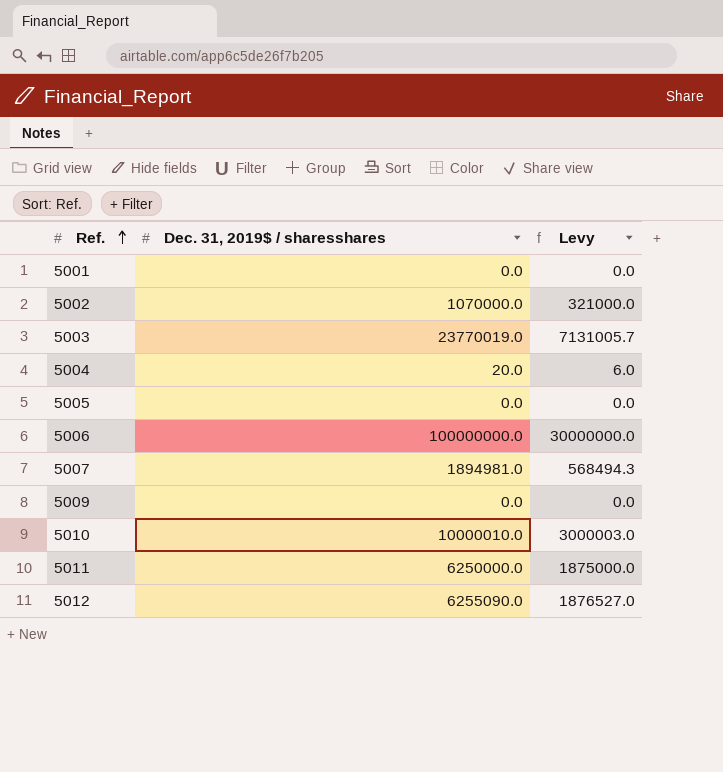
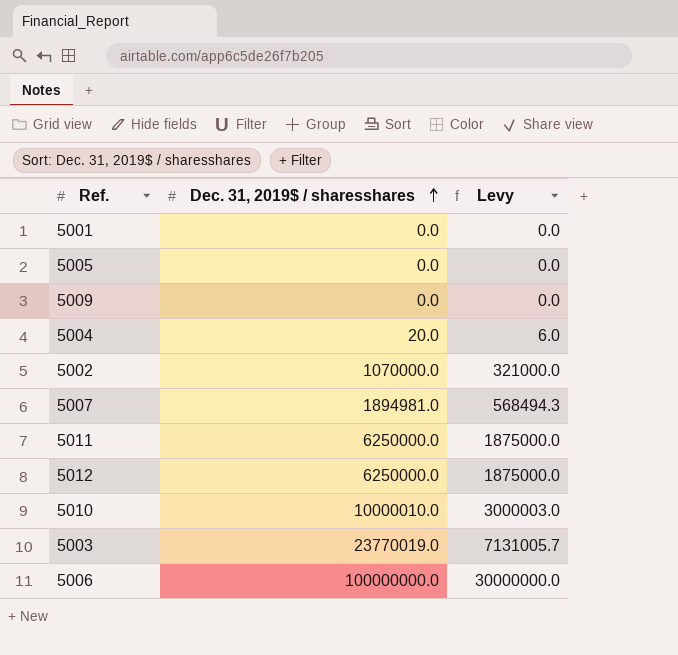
row order: Ref. ascending -> Dec. 31, 2019$ / sharesshares ascending
5012 | Dec. 31, 2019$ / sharesshares: 6255090.0 -> 6250000.0
5012 | Levy: 1876527.0 -> 1875000.0

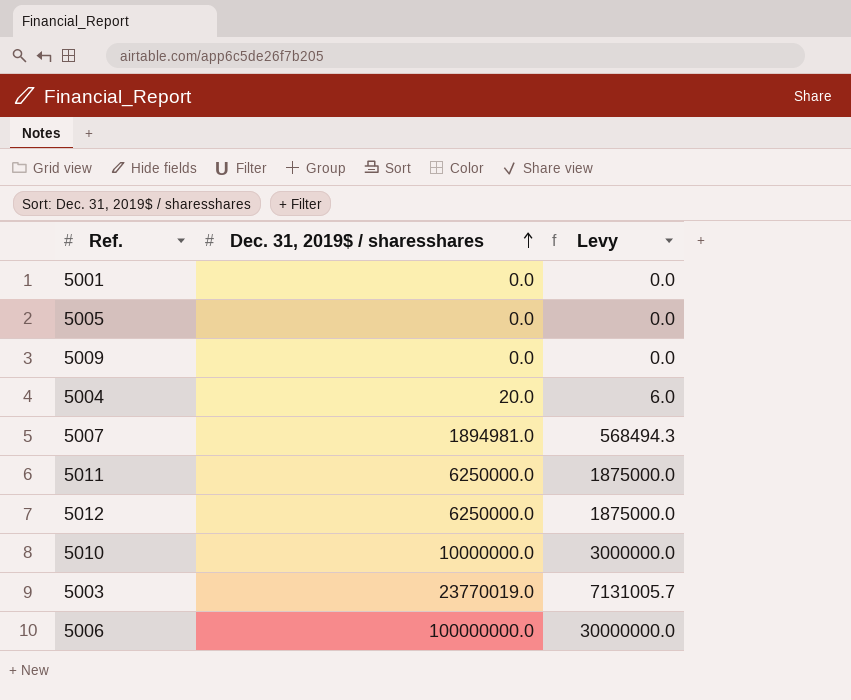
row 5002: 1070000.0 | 321000.0 -> none
5010 | Dec. 31, 2019$ / sharesshares: 10000010.0 -> 10000000.0
5010 | Levy: 3000003.0 -> 3000000.0

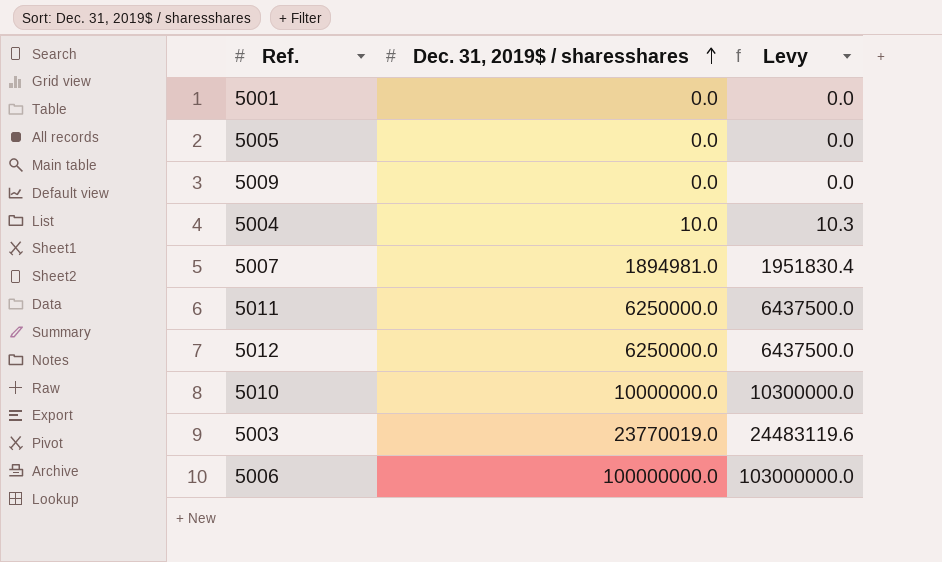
column Levy | formula: [Dec. 31, 2019$ / sharesshares] * 0.3 -> [Dec. 31, 2019$ / sharesshares] * 1.03
5004 | Dec. 31, 2019$ / sharesshares: 20.0 -> 10.0

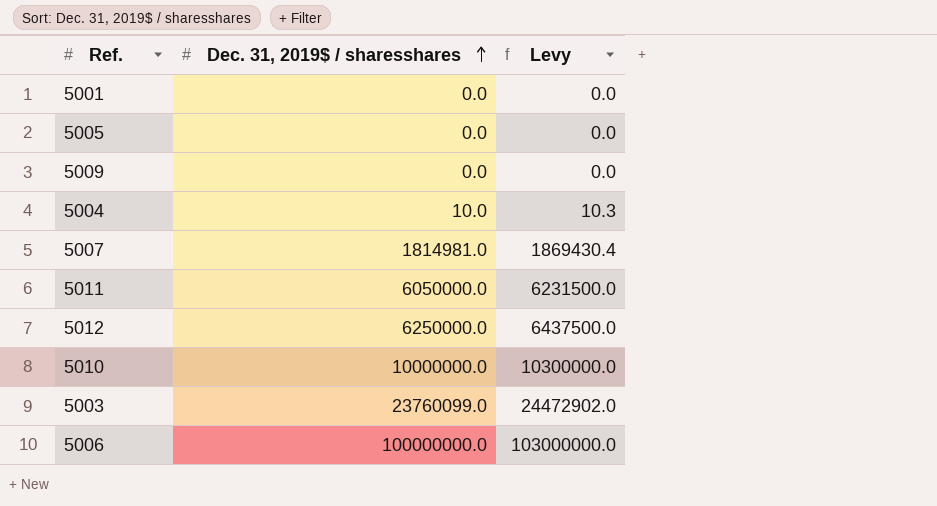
5007 | Dec. 31, 2019$ / sharesshares: 1894981.0 -> 1814981.0
5007 | Levy: 1951830.4 -> 1869430.4
5011 | Dec. 31, 2019$ / sharesshares: 6250000.0 -> 6050000.0
5011 | Levy: 6437500.0 -> 6231500.0
5003 | Dec. 31, 2019$ / sharesshares: 23770019.0 -> 23760099.0
5003 | Levy: 24483119.6 -> 24472902.0

